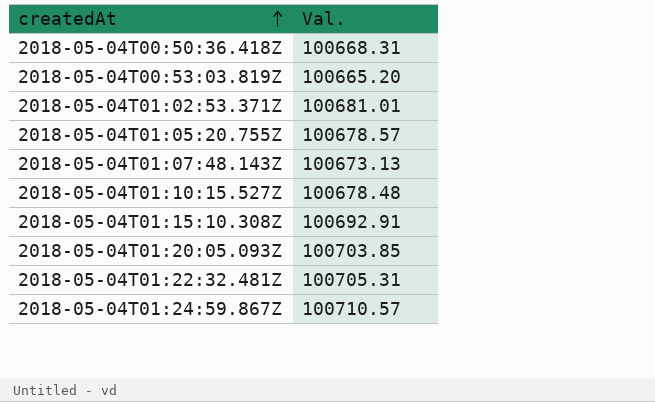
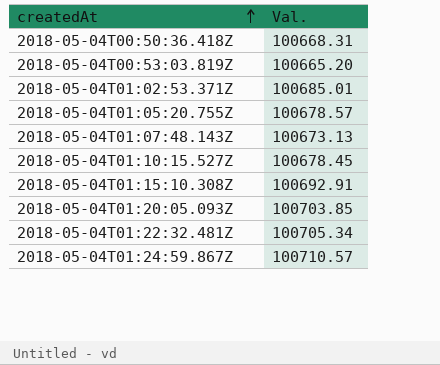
2018-05-04T01:02:53.371Z | Val.: 100681.01 -> 100685.01
2018-05-04T01:10:15.527Z | Val.: 100678.48 -> 100678.45
2018-05-04T01:22:32.481Z | Val.: 100705.31 -> 100705.34

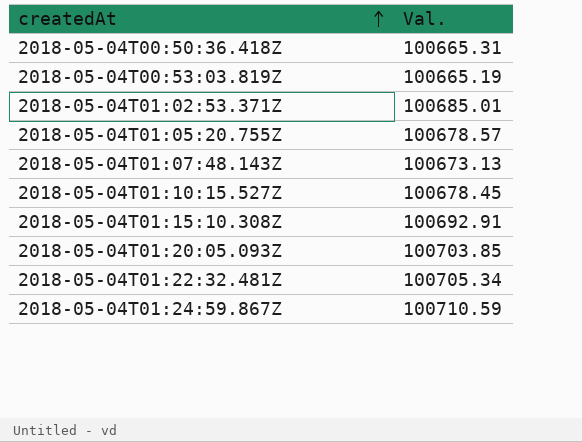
2018-05-04T00:50:36.418Z | Val.: 100668.31 -> 100665.31
2018-05-04T00:53:03.819Z | Val.: 100665.20 -> 100665.19
2018-05-04T01:24:59.867Z | Val.: 100710.57 -> 100710.59

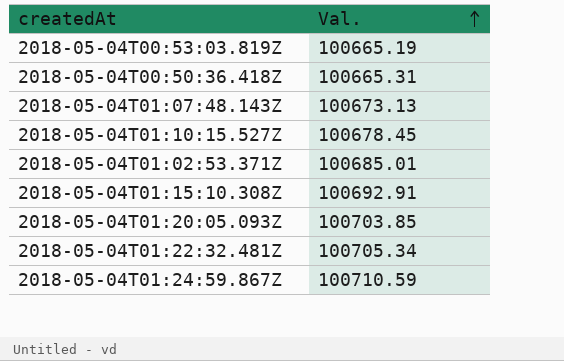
row order: createdAt ascending -> Val. ascending
row 2018-05-04T01:05:20.755Z: 100678.57 -> none

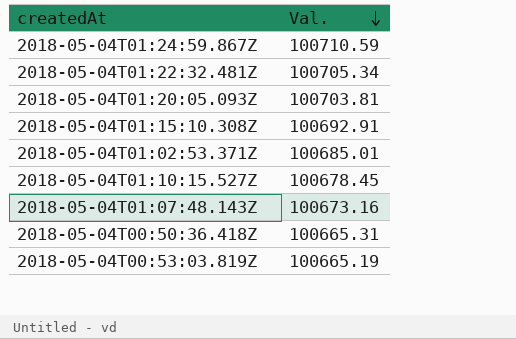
row order: Val. ascending -> Val. descending
2018-05-04T01:20:05.093Z | Val.: 100703.85 -> 100703.81
2018-05-04T01:07:48.143Z | Val.: 100673.13 -> 100673.16

